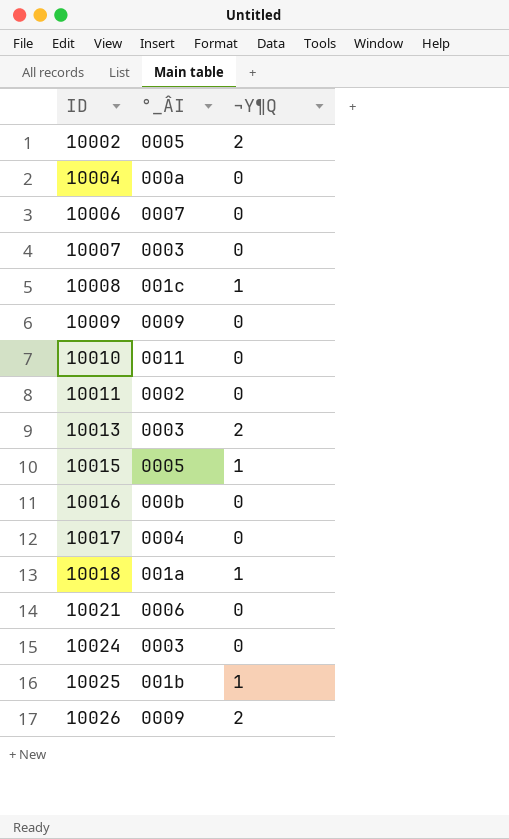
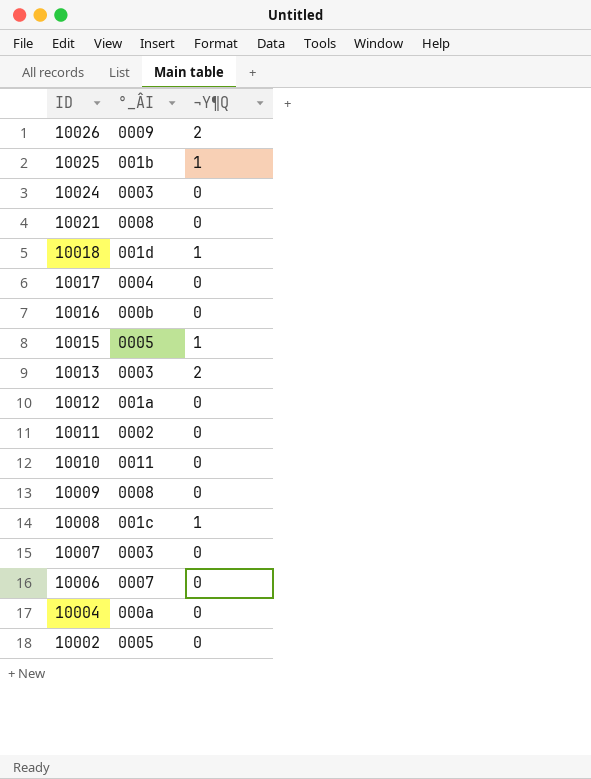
row order: ID ascending -> ID descending
10021 | °_ÂI: 0006 -> 0008
10018 | °_ÂI: 001a -> 001d
row 10012: none -> 001a | 0
10009 | °_ÂI: 0009 -> 0008
10002 | ¬Y¶Q: 2 -> 0

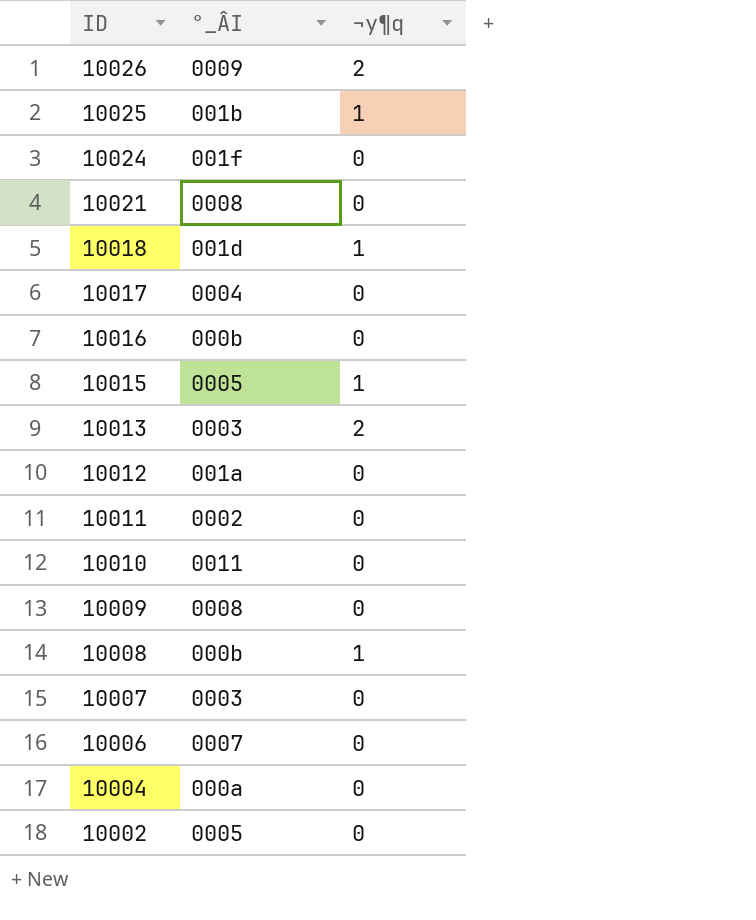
column name: ¬Y¶Q -> ¬y¶q
10024 | °_ÂI: 0003 -> 001f
10008 | °_ÂI: 001c -> 000b

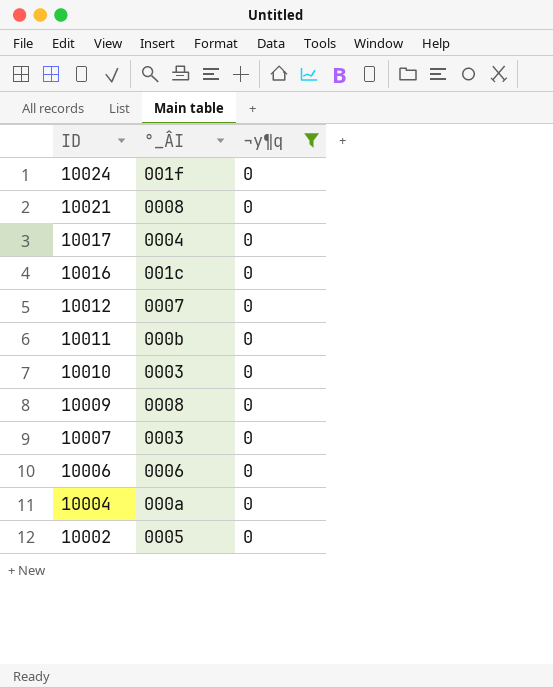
filter: none -> ¬y¶q = 0
10016 | °_ÂI: 000b -> 001c
10012 | °_ÂI: 001a -> 0007
10011 | °_ÂI: 0002 -> 000b
10010 | °_ÂI: 0011 -> 0003
10006 | °_ÂI: 0007 -> 0006

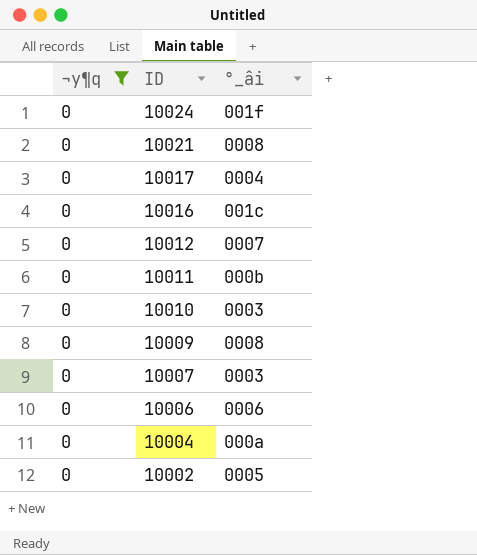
column ¬y¶q | position: 3 -> 1
column name: °_ÂI -> °_âi

